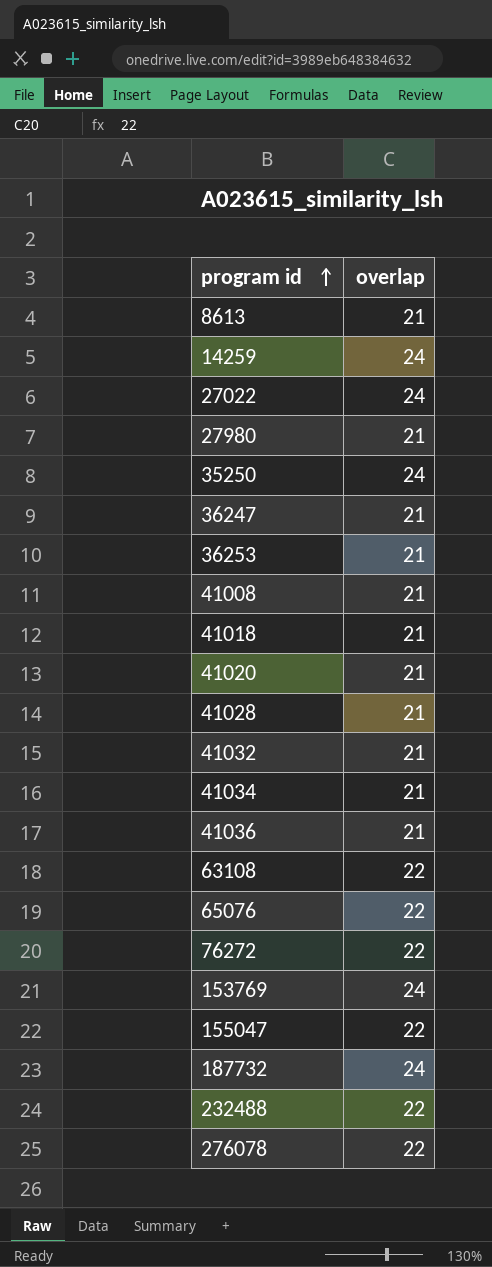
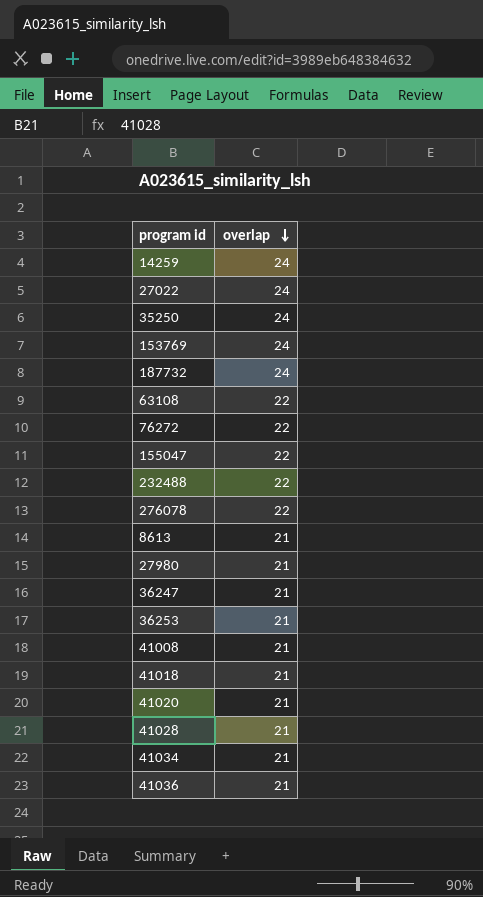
row order: program id ascending -> overlap descending
row 41032: 21 -> none
row 65076: 22 -> none

